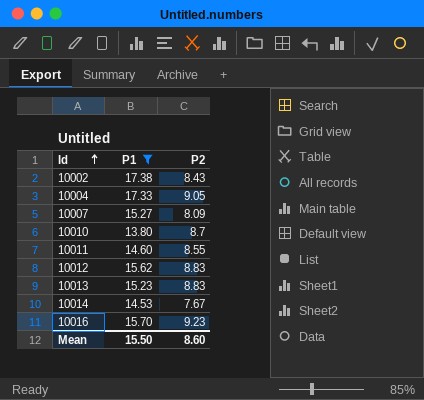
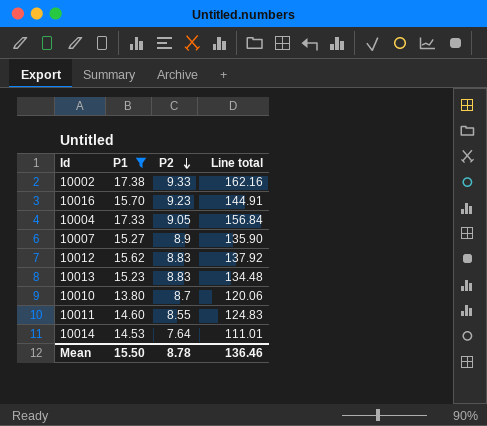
row order: Id ascending -> P2 descending
column Line total | formula: none -> [P1] * [P2]
10002 | P2: 8.43 -> 9.33
10007 | P2: 8.09 -> 8.9
10014 | P2: 7.67 -> 7.64
Mean | P2: 8.60 -> 8.78

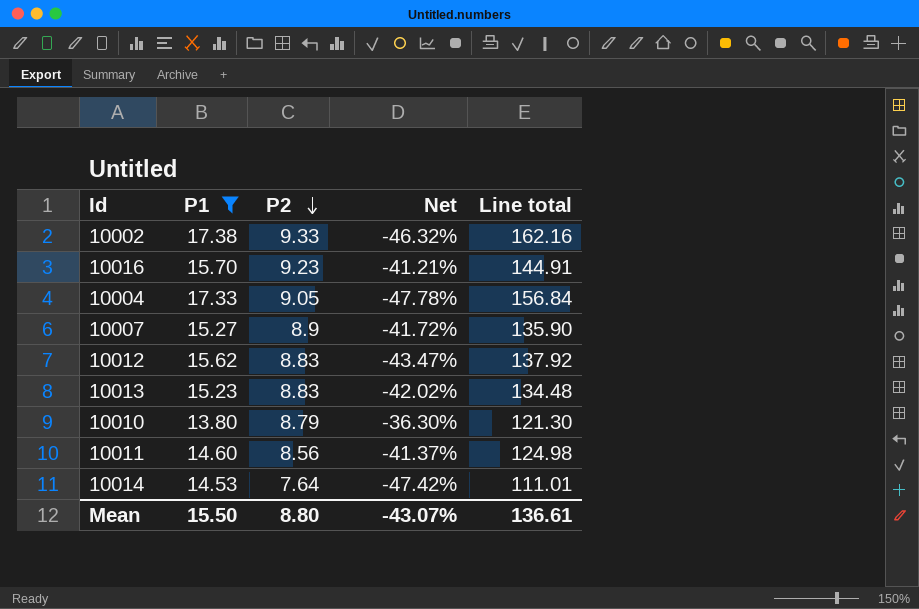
column Net | formula: none -> ([P2] - [P1]) / [P1]
10010 | P2: 8.7 -> 8.79
10010 | Line total: 120.06 -> 121.30
10011 | P2: 8.55 -> 8.56
10011 | Line total: 124.83 -> 124.98
Mean | P2: 8.78 -> 8.80
Mean | Line total: 136.46 -> 136.61

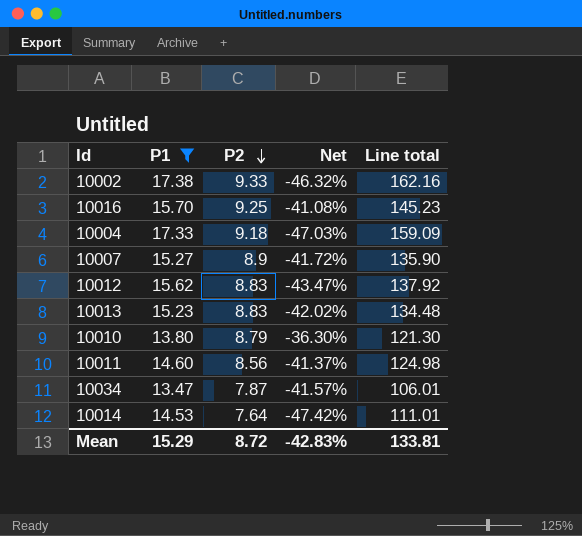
10016 | P2: 9.23 -> 9.25
10016 | Net: -41.21% -> -41.08%
10016 | Line total: 144.91 -> 145.23
10004 | P2: 9.05 -> 9.18
10004 | Net: -47.78% -> -47.03%
10004 | Line total: 156.84 -> 159.09
row 10034: none -> 13.47 | 7.87 | -41.57% | 106.01
Mean | P1: 15.50 -> 15.29
Mean | P2: 8.80 -> 8.72
Mean | Net: -43.07% -> -42.83%
Mean | Line total: 136.61 -> 133.81

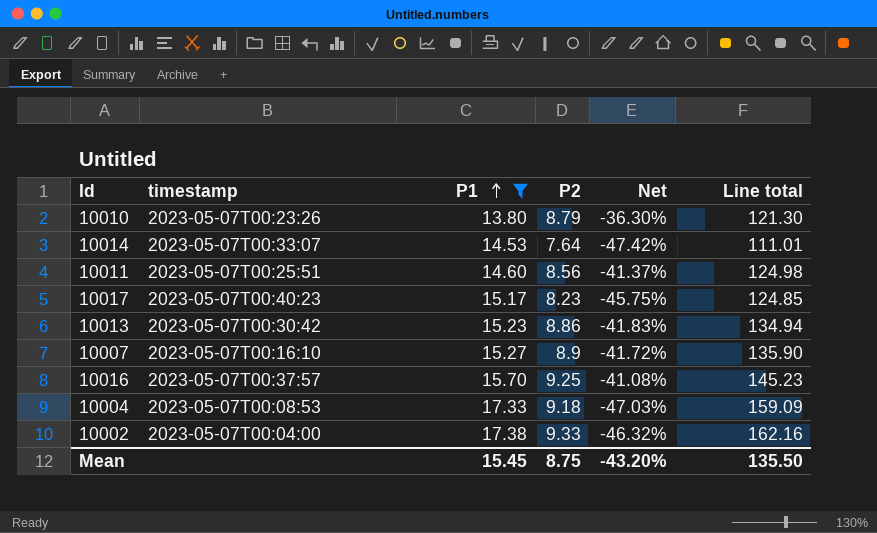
row order: P2 descending -> P1 ascending
column timestamp | position: none -> 2
row 10012: 15.62 | 8.83 | -43.47% | 137.92 -> none
row 10034: 13.47 | 7.87 | -41.57% | 106.01 -> none
row 10017: none -> 2023-05-07T00:40:23 | 15.17 | 8.23 | -45.75% | 124.85
10013 | P2: 8.83 -> 8.86
10013 | Net: -42.02% -> -41.83%
10013 | Line total: 134.48 -> 134.94
Mean | P1: 15.29 -> 15.45
Mean | P2: 8.72 -> 8.75
Mean | Net: -42.83% -> -43.20%
Mean | Line total: 133.81 -> 135.50

